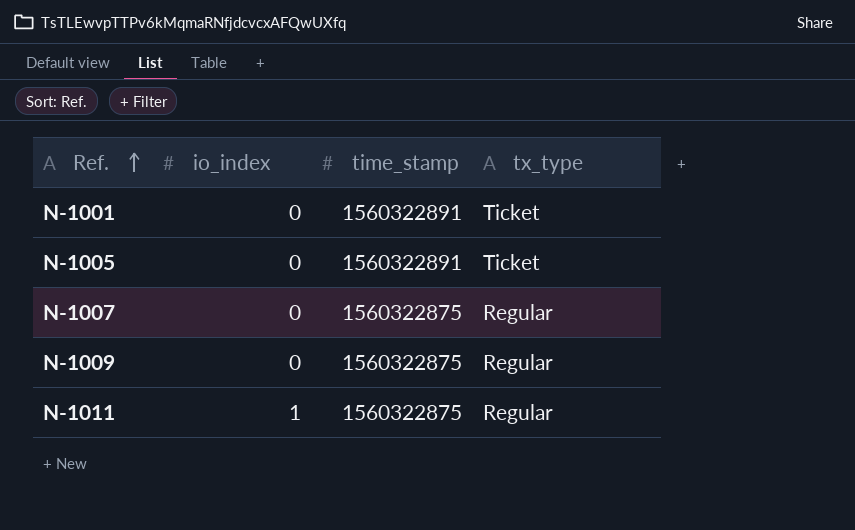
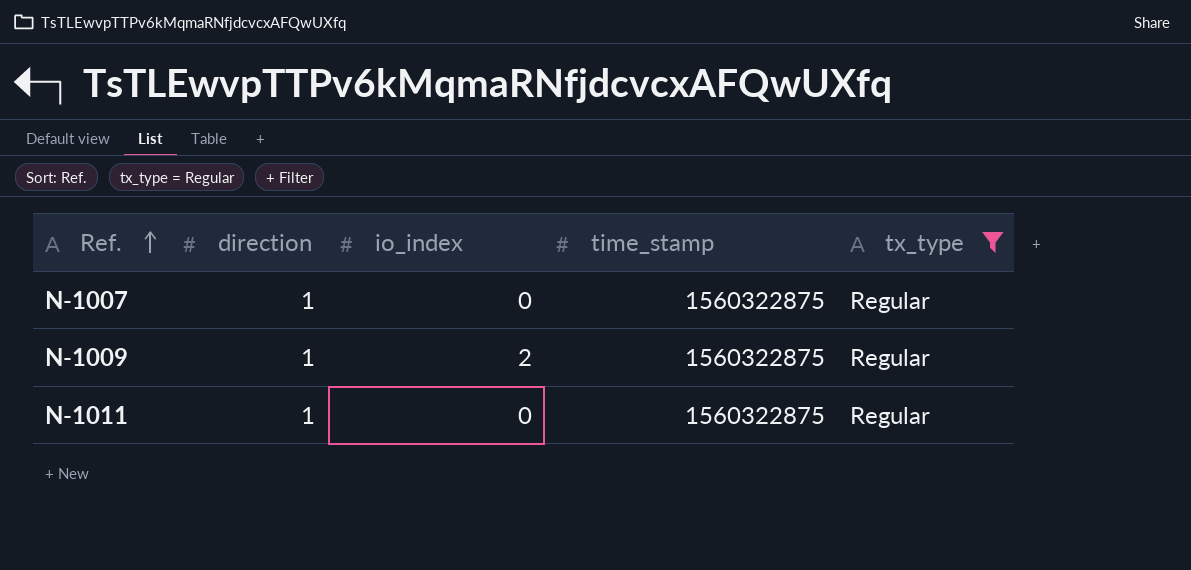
filter: none -> tx_type = Regular
column direction | position: none -> 2
N-1009 | io_index: 0 -> 2
N-1011 | io_index: 1 -> 0

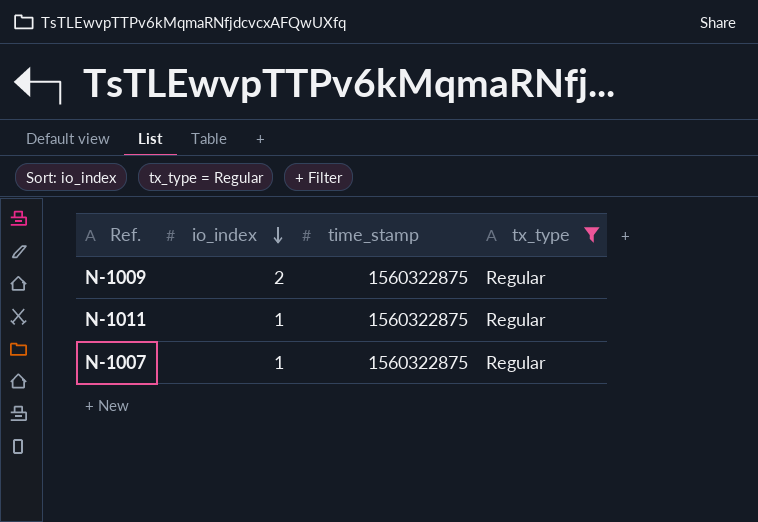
row order: Ref. ascending -> io_index descending
column direction | position: 2 -> none
N-1011 | io_index: 0 -> 1
N-1007 | io_index: 0 -> 1

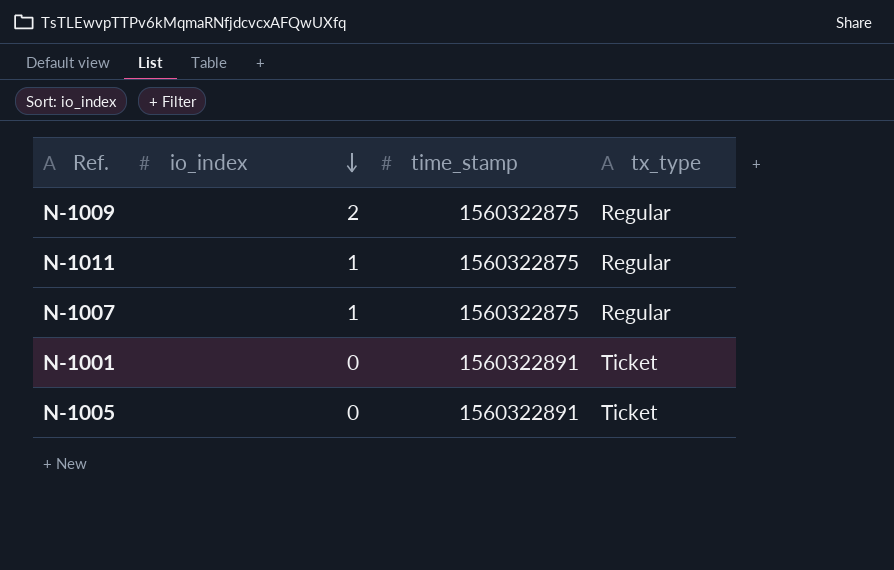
filter: tx_type = Regular -> none

